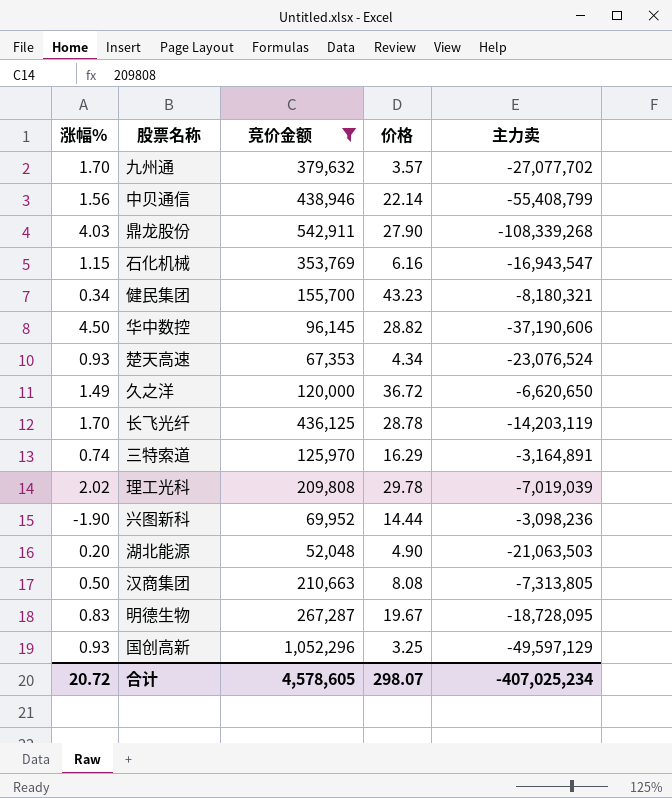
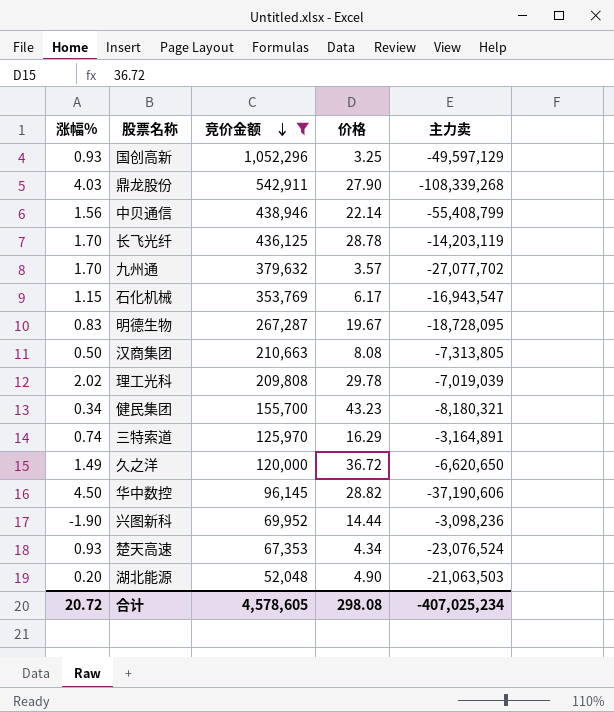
row order: none -> 竞价金额 descending
石化机械 | 价格: 6.16 -> 6.17
合计 | 价格: 298.07 -> 298.08

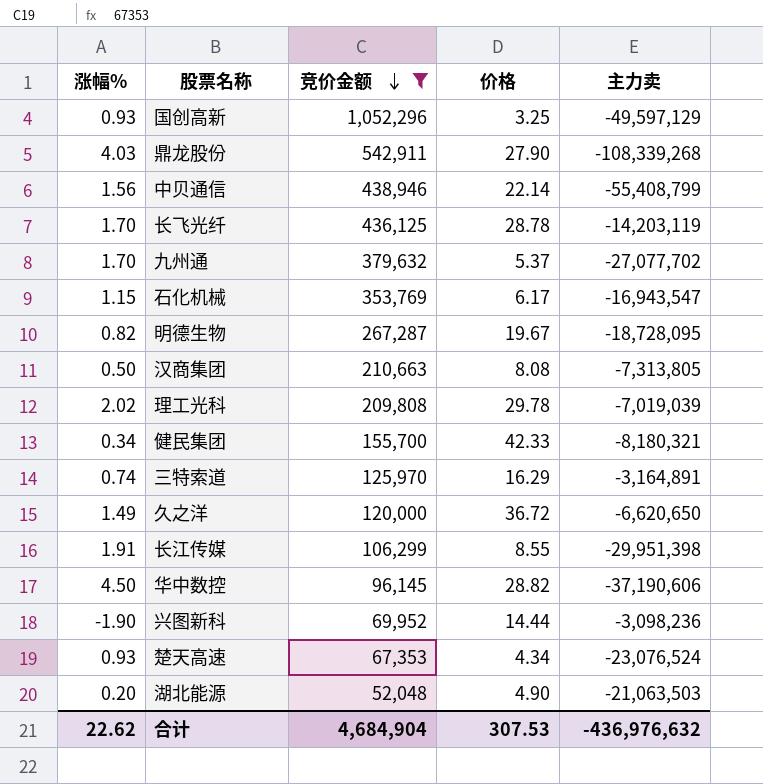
九州通 | 价格: 3.57 -> 5.37
明德生物 | 涨幅%: 0.83 -> 0.82
健民集团 | 价格: 43.23 -> 42.33
row 长江传媒: none -> 1.91 | 106,299 | 8.55 | -29,951,398
合计 | 涨幅%: 20.72 -> 22.62
合计 | 竞价金额: 4,578,605 -> 4,684,904
合计 | 价格: 298.08 -> 307.53
合计 | 主力卖: -407,025,234 -> -436,976,632

